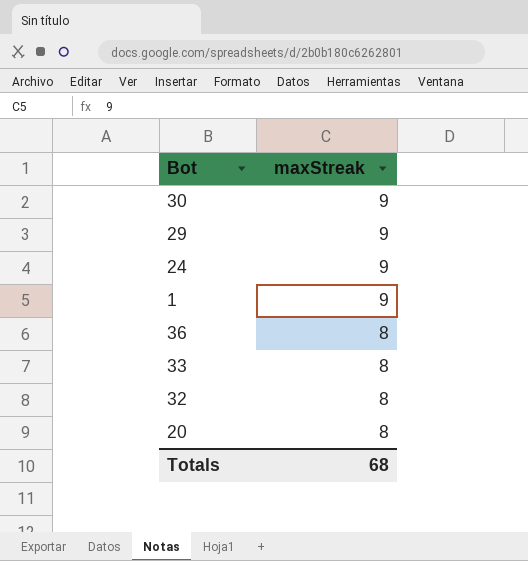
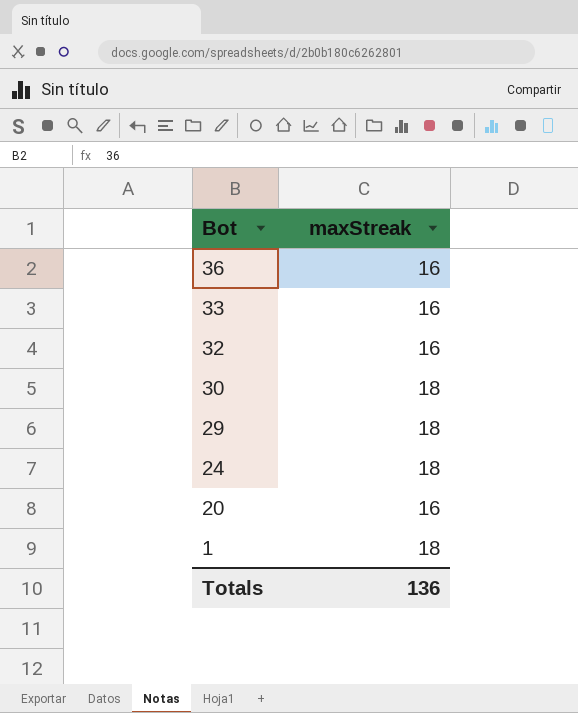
row order: maxStreak descending -> Bot descending
36 | maxStreak: 8 -> 16
33 | maxStreak: 8 -> 16
32 | maxStreak: 8 -> 16
30 | maxStreak: 9 -> 18
29 | maxStreak: 9 -> 18
24 | maxStreak: 9 -> 18
20 | maxStreak: 8 -> 16
1 | maxStreak: 9 -> 18
Totals | maxStreak: 68 -> 136

